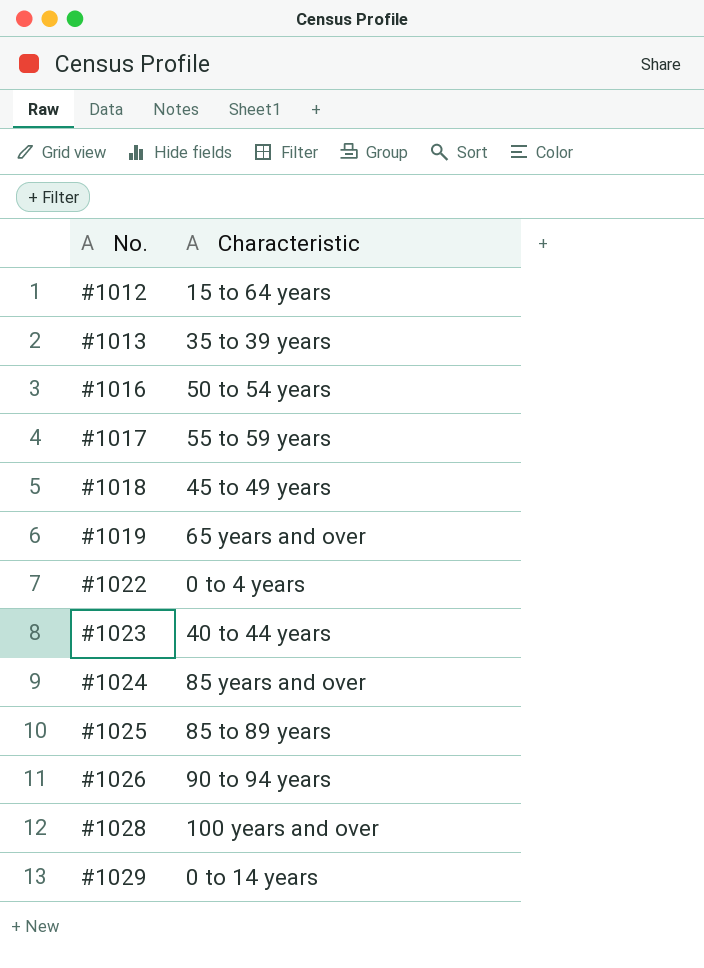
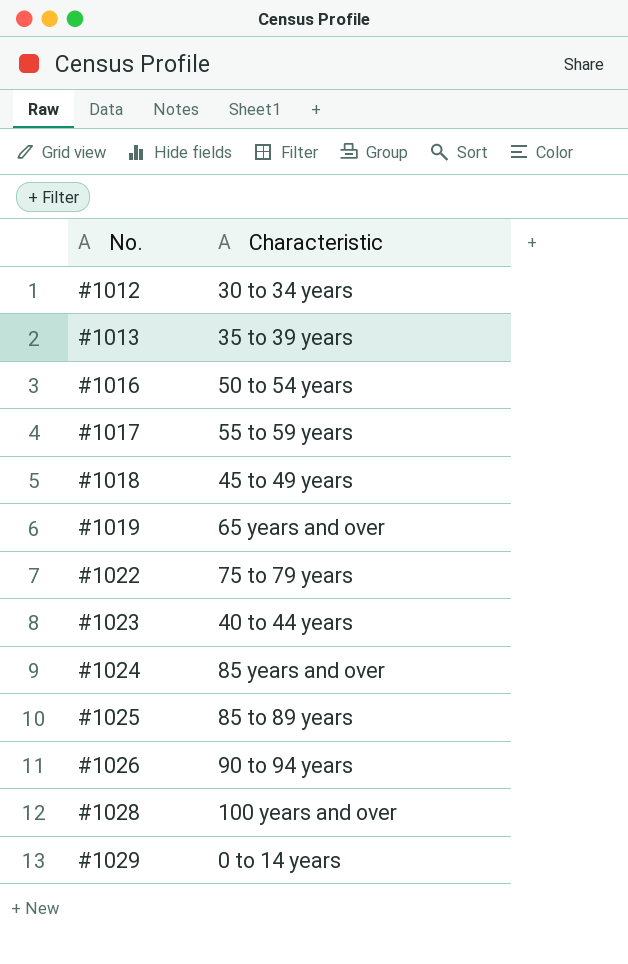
#1012 | Characteristic: 15 to 64 years -> 30 to 34 years
#1022 | Characteristic: 0 to 4 years -> 75 to 79 years

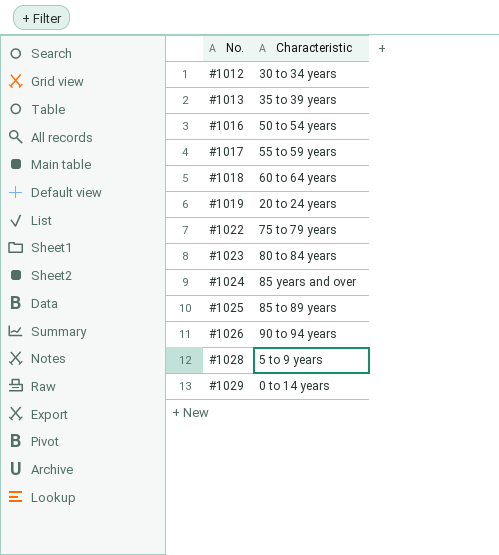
#1018 | Characteristic: 45 to 49 years -> 60 to 64 years
#1019 | Characteristic: 65 years and over -> 20 to 24 years
#1023 | Characteristic: 40 to 44 years -> 80 to 84 years
#1028 | Characteristic: 100 years and over -> 5 to 9 years

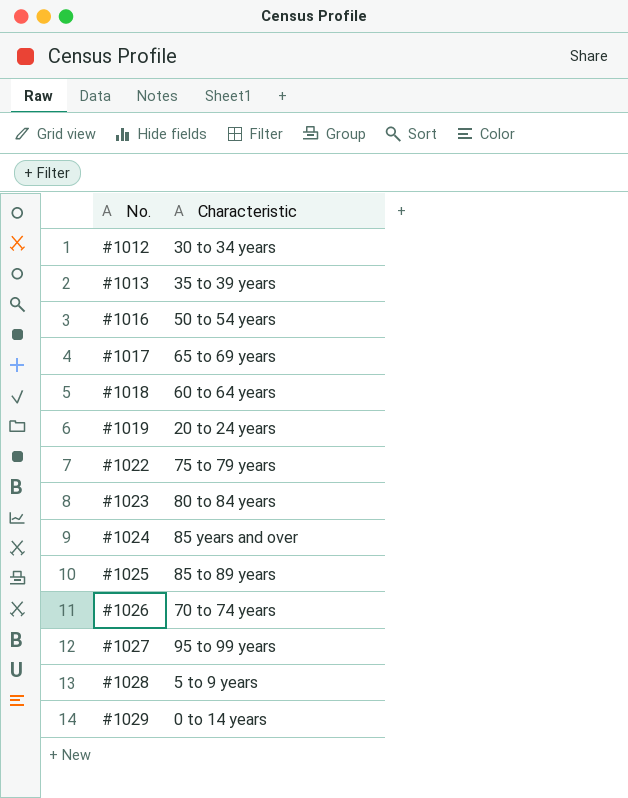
#1017 | Characteristic: 55 to 59 years -> 65 to 69 years
#1026 | Characteristic: 90 to 94 years -> 70 to 74 years
row #1027: none -> 95 to 99 years

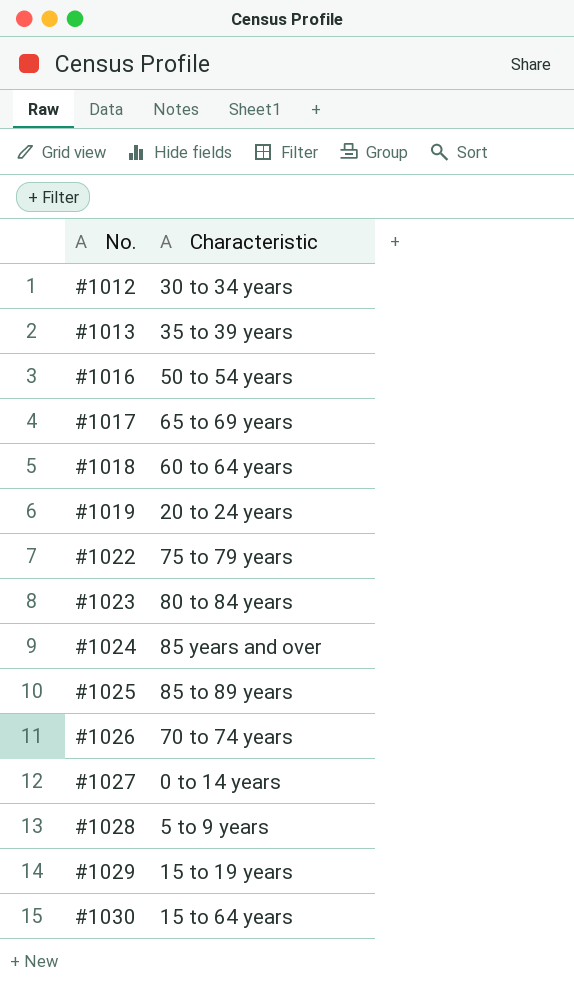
#1027 | Characteristic: 95 to 99 years -> 0 to 14 years
#1029 | Characteristic: 0 to 14 years -> 15 to 19 years
row #1030: none -> 15 to 64 years

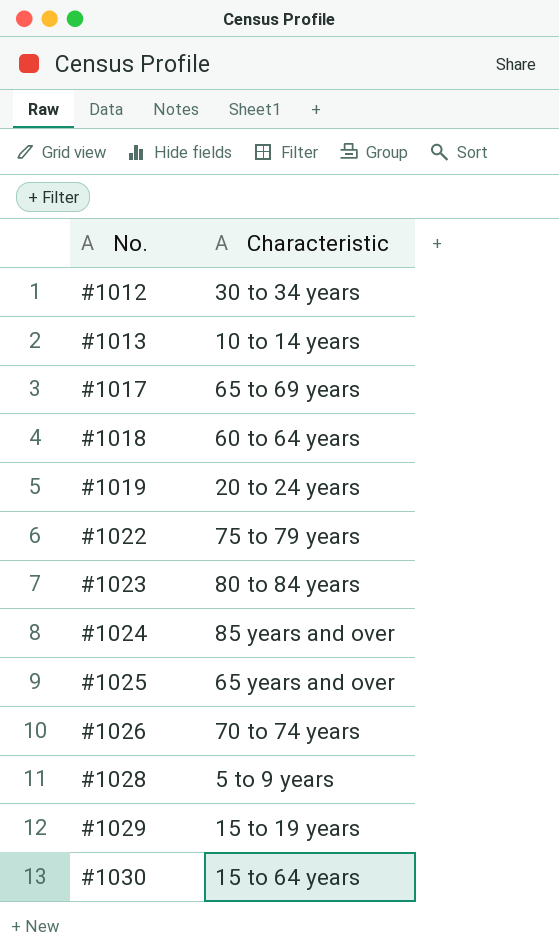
row #1016: 50 to 54 years -> none
row #1027: 0 to 14 years -> none
#1013 | Characteristic: 35 to 39 years -> 10 to 14 years
#1025 | Characteristic: 85 to 89 years -> 65 years and over

